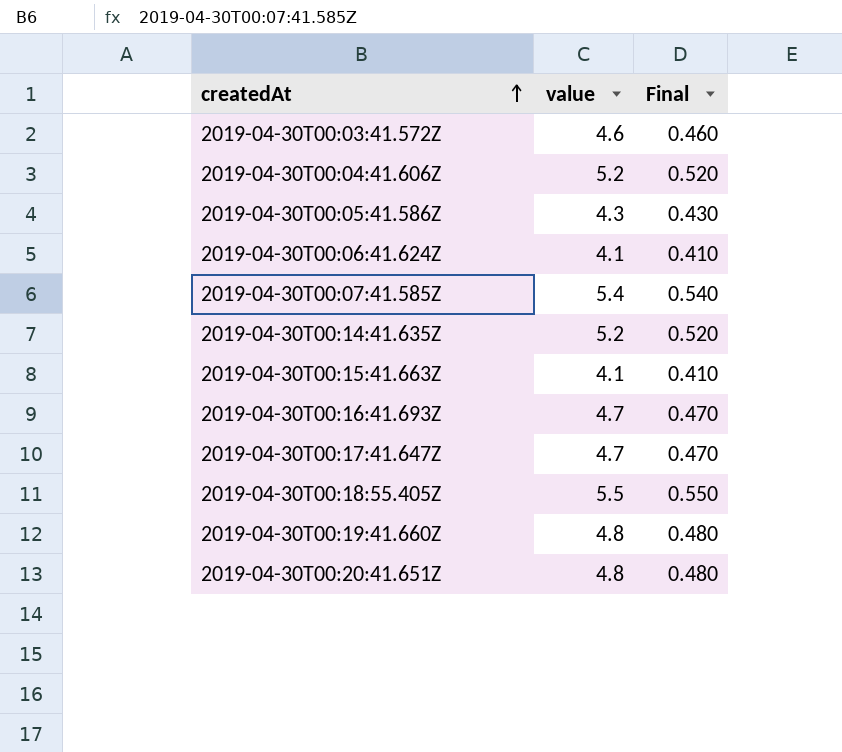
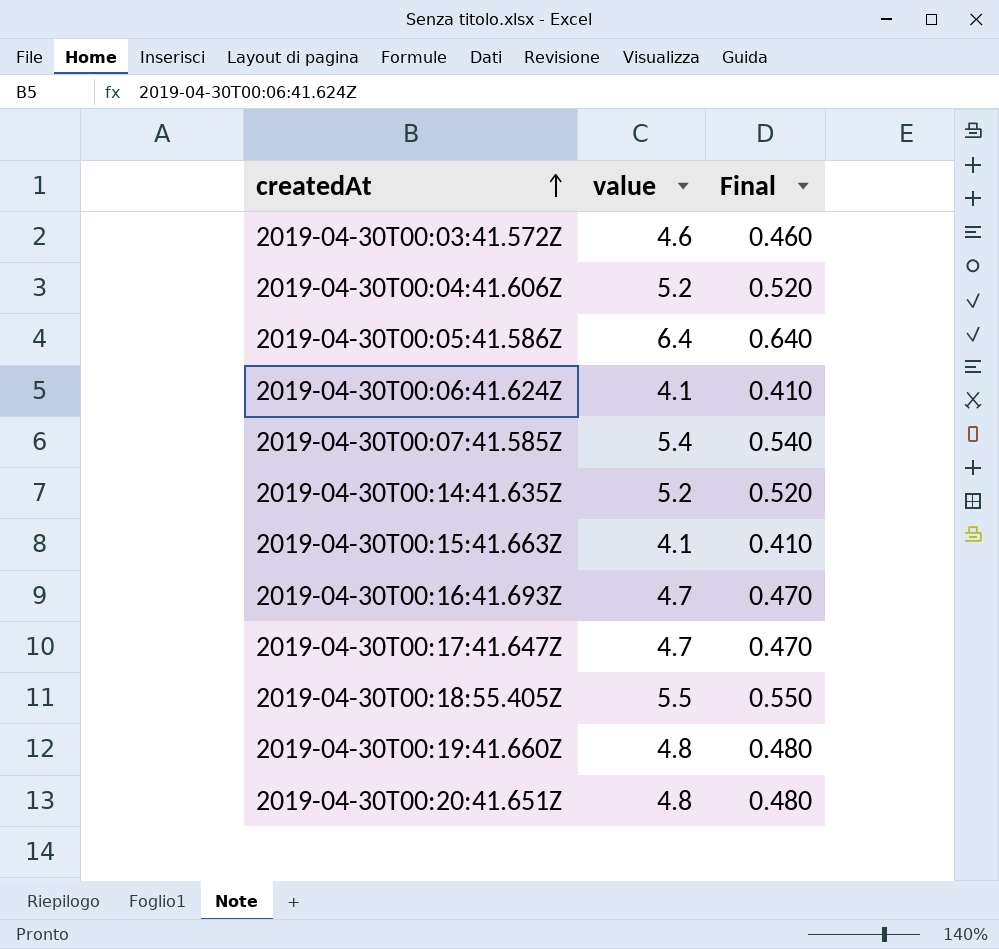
2019-04-30T00:05:41.586Z | value: 4.3 -> 6.4
2019-04-30T00:05:41.586Z | Final: 0.430 -> 0.640

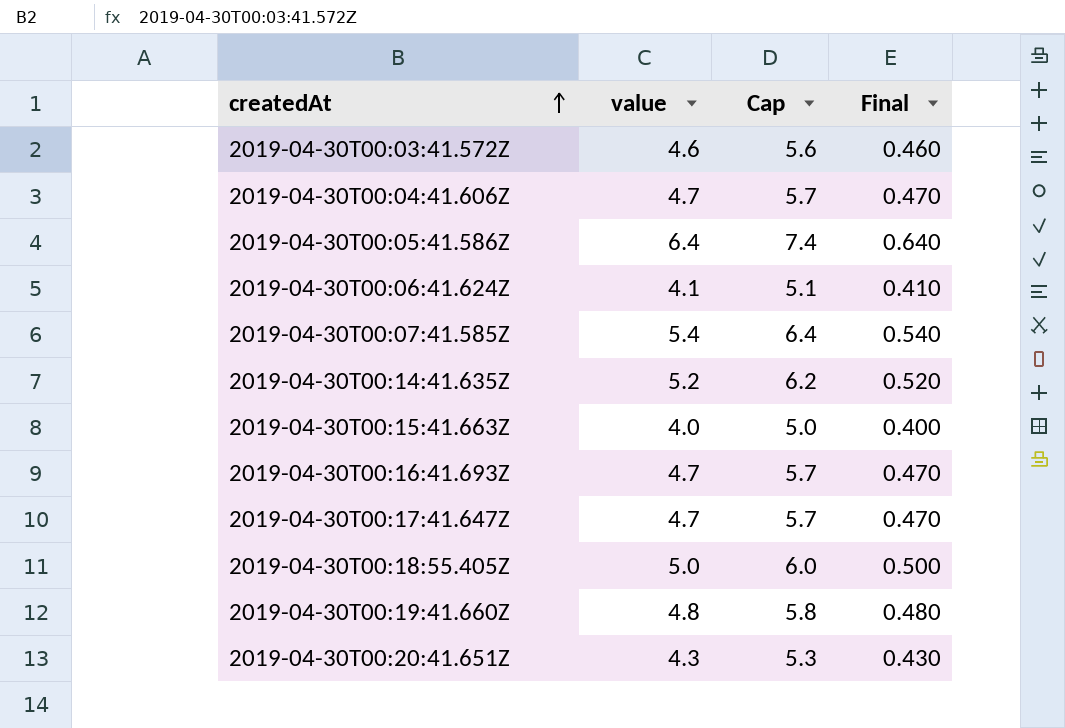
column Cap | formula: none -> [value] + 1
2019-04-30T00:04:41.606Z | value: 5.2 -> 4.7
2019-04-30T00:04:41.606Z | Final: 0.520 -> 0.470
2019-04-30T00:15:41.663Z | value: 4.1 -> 4.0
2019-04-30T00:15:41.663Z | Final: 0.410 -> 0.400
2019-04-30T00:18:55.405Z | value: 5.5 -> 5.0
2019-04-30T00:18:55.405Z | Final: 0.550 -> 0.500
2019-04-30T00:20:41.651Z | value: 4.8 -> 4.3
2019-04-30T00:20:41.651Z | Final: 0.480 -> 0.430

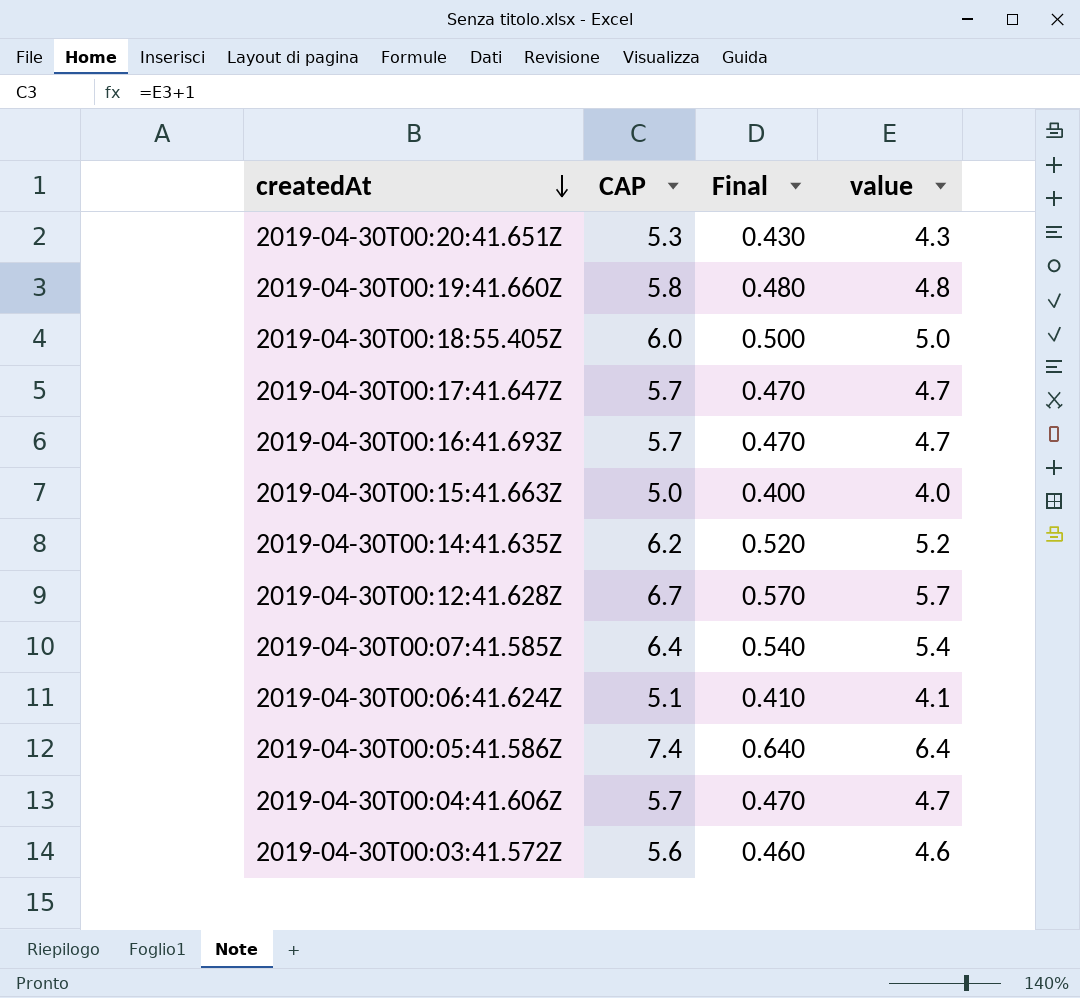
row order: createdAt ascending -> createdAt descending
column name: Cap -> CAP
column value | position: 2 -> 4
row 2019-04-30T00:12:41.628Z: none -> 6.7 | 0.570 | 5.7

